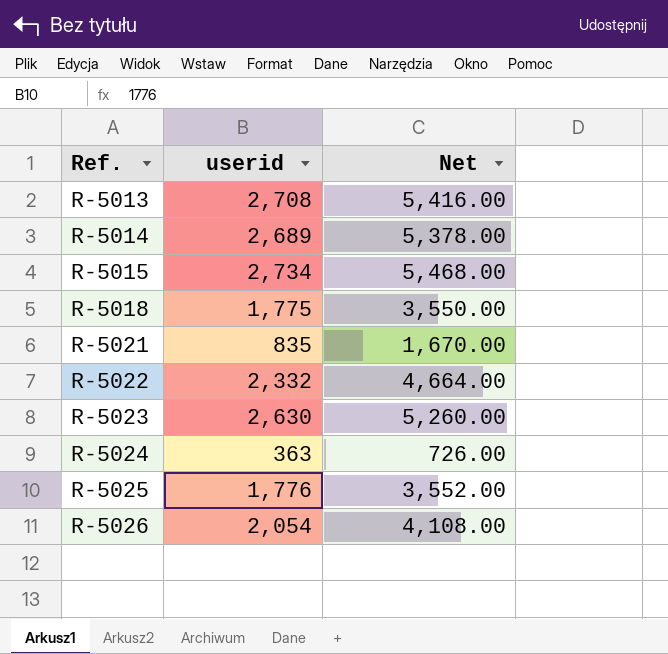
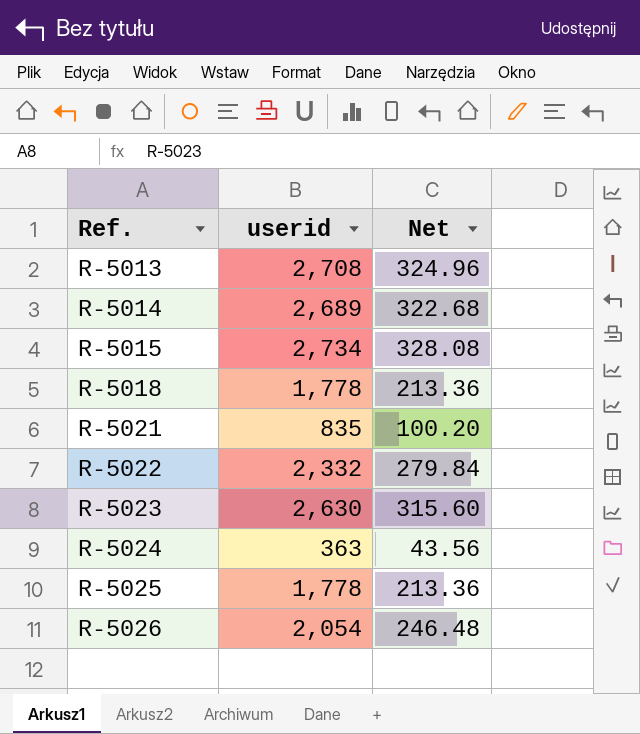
column Net | formula: [userid] * 2 -> [userid] * 0.12
R-5018 | userid: 1,775 -> 1,778
R-5025 | userid: 1,776 -> 1,778

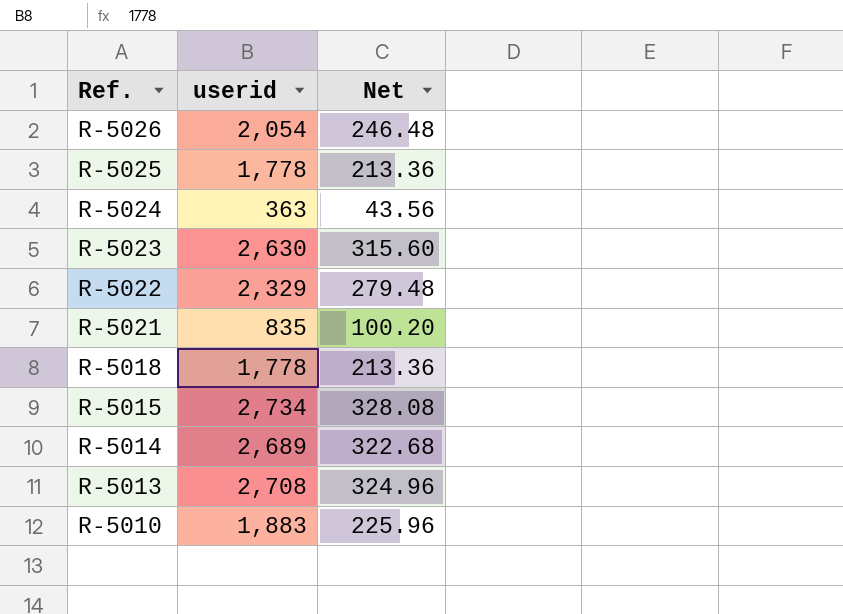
row order: Ref. ascending -> Ref. descending
R-5022 | userid: 2,332 -> 2,329
R-5022 | Net: 279.84 -> 279.48
row R-5010: none -> 1,883 | 225.96

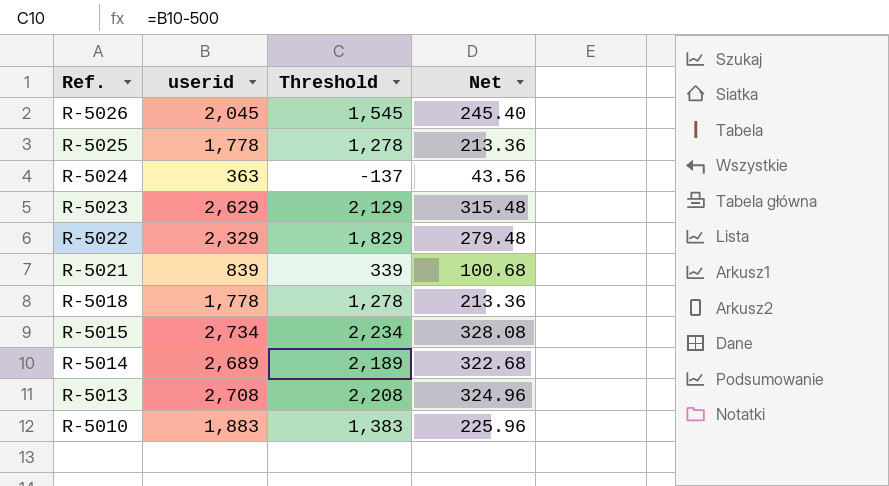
column Threshold | formula: none -> [userid] - 500
R-5026 | userid: 2,054 -> 2,045
R-5026 | Net: 246.48 -> 245.40
R-5023 | userid: 2,630 -> 2,629
R-5023 | Net: 315.60 -> 315.48
R-5021 | userid: 835 -> 839
R-5021 | Net: 100.20 -> 100.68

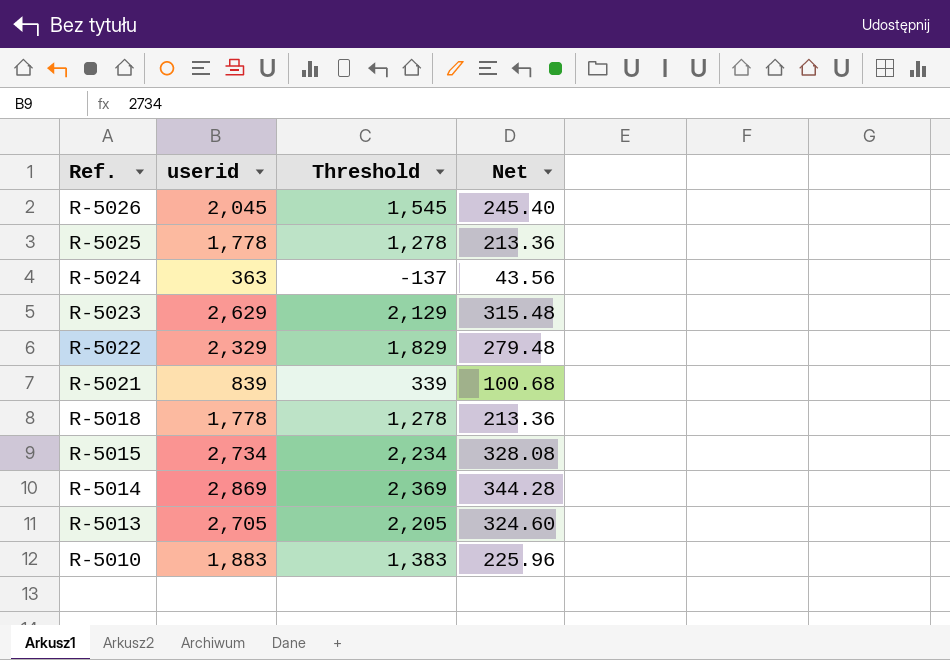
R-5014 | userid: 2,689 -> 2,869
R-5014 | Threshold: 2,189 -> 2,369
R-5014 | Net: 322.68 -> 344.28
R-5013 | userid: 2,708 -> 2,705
R-5013 | Threshold: 2,208 -> 2,205
R-5013 | Net: 324.96 -> 324.60

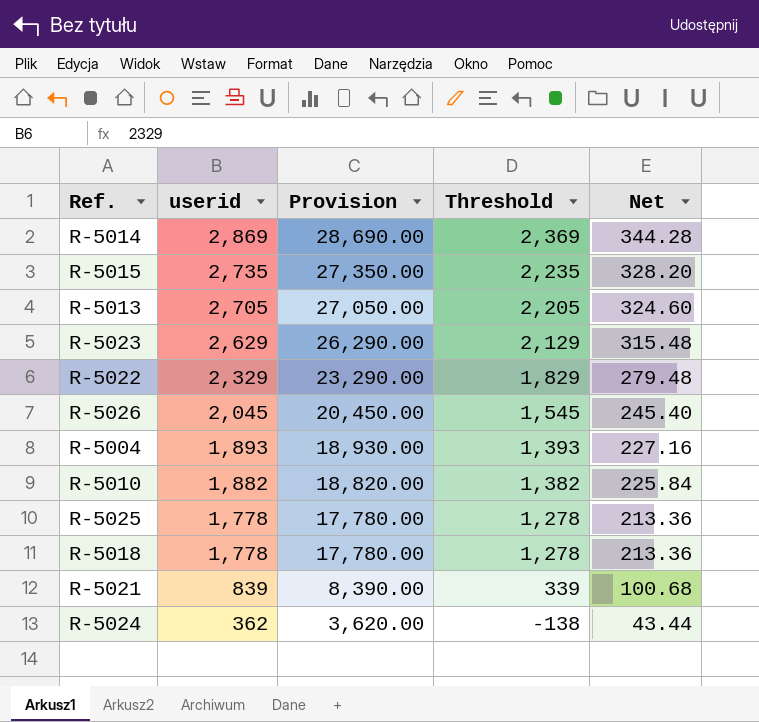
row order: Ref. descending -> userid descending
column Provision | formula: none -> [userid] * 10
R-5015 | userid: 2,734 -> 2,735
R-5015 | Threshold: 2,234 -> 2,235
R-5015 | Net: 328.08 -> 328.20
row R-5004: none -> 1,893 | 18,930.00 | 1,393 | 227.16
R-5010 | userid: 1,883 -> 1,882
R-5010 | Threshold: 1,383 -> 1,382
R-5010 | Net: 225.96 -> 225.84
R-5024 | userid: 363 -> 362
R-5024 | Threshold: -137 -> -138
R-5024 | Net: 43.56 -> 43.44

